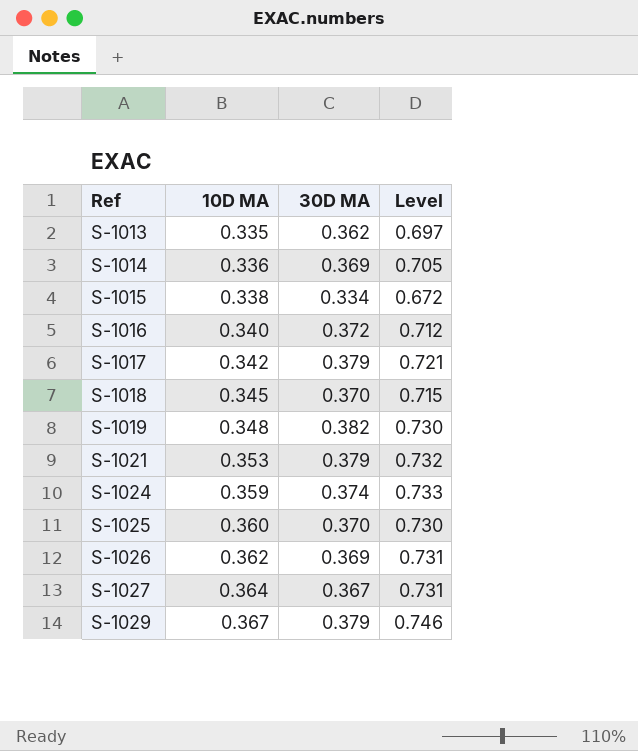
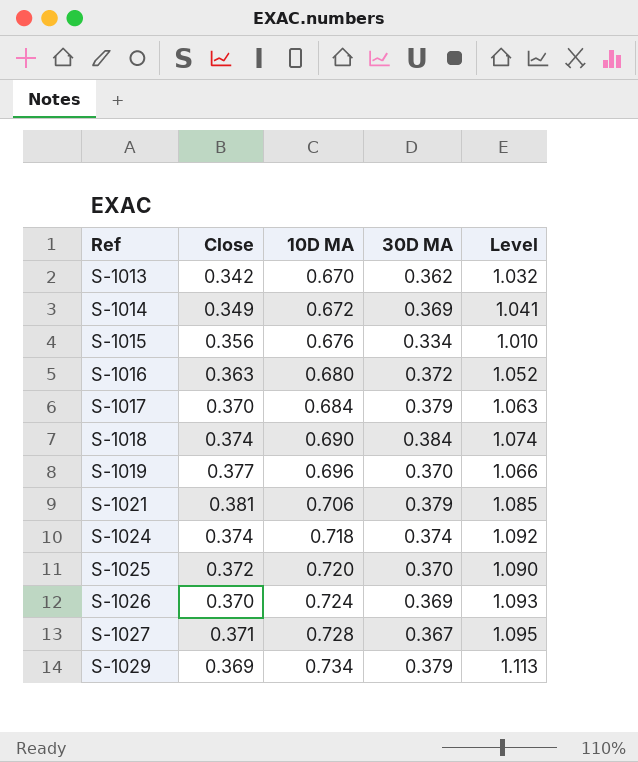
column Close | position: none -> 2
S-1013 | 10D MA: 0.335 -> 0.670
S-1013 | Level: 0.697 -> 1.032
S-1014 | 10D MA: 0.336 -> 0.672
S-1014 | Level: 0.705 -> 1.041
S-1015 | 10D MA: 0.338 -> 0.676
S-1015 | Level: 0.672 -> 1.010
S-1016 | 10D MA: 0.340 -> 0.680
S-1016 | Level: 0.712 -> 1.052
S-1017 | 10D MA: 0.342 -> 0.684
S-1017 | Level: 0.721 -> 1.063
S-1018 | 10D MA: 0.345 -> 0.690
S-1018 | 30D MA: 0.370 -> 0.384
S-1018 | Level: 0.715 -> 1.074
S-1019 | 10D MA: 0.348 -> 0.696
S-1019 | 30D MA: 0.382 -> 0.370
S-1019 | Level: 0.730 -> 1.066
S-1021 | 10D MA: 0.353 -> 0.706
S-1021 | Level: 0.732 -> 1.085
S-1024 | 10D MA: 0.359 -> 0.718
S-1024 | Level: 0.733 -> 1.092
S-1025 | 10D MA: 0.360 -> 0.720
S-1025 | Level: 0.730 -> 1.090
S-1026 | 10D MA: 0.362 -> 0.724
S-1026 | Level: 0.731 -> 1.093
S-1027 | 10D MA: 0.364 -> 0.728
S-1027 | Level: 0.731 -> 1.095
S-1029 | 10D MA: 0.367 -> 0.734
S-1029 | Level: 0.746 -> 1.113

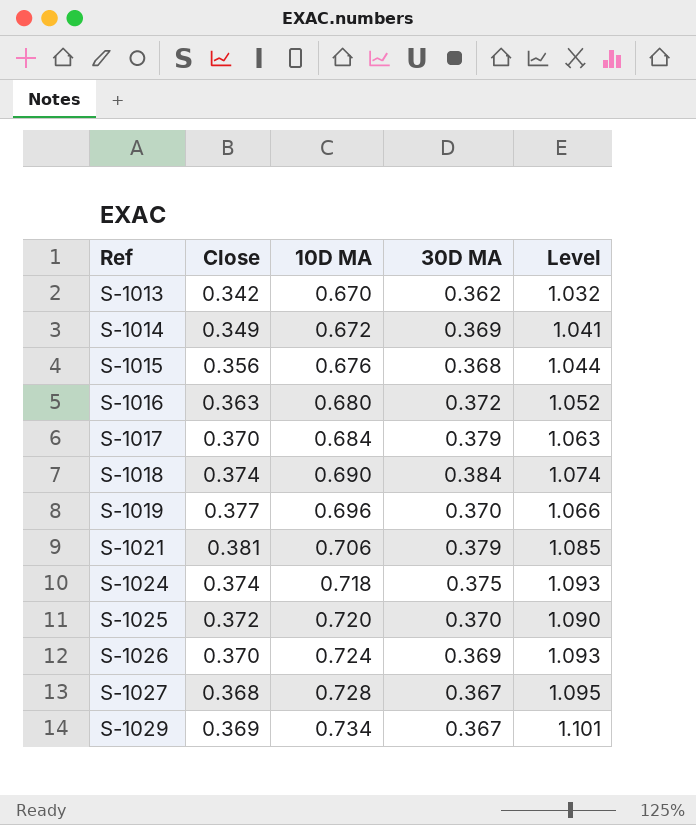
S-1015 | 30D MA: 0.334 -> 0.368
S-1015 | Level: 1.010 -> 1.044
S-1024 | 30D MA: 0.374 -> 0.375
S-1024 | Level: 1.092 -> 1.093
S-1027 | Close: 0.371 -> 0.368
S-1029 | 30D MA: 0.379 -> 0.367
S-1029 | Level: 1.113 -> 1.101

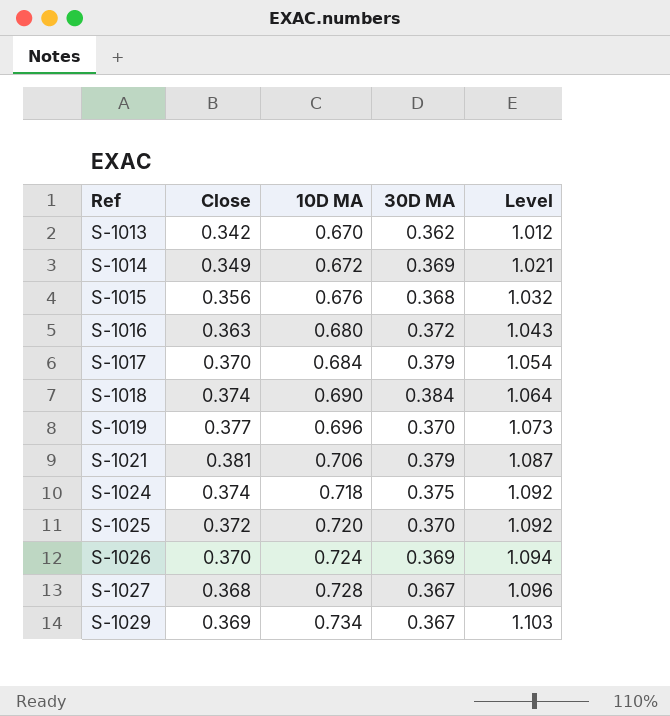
column Level | formula: [10D MA] + [30D MA] -> [Close] + [10D MA]

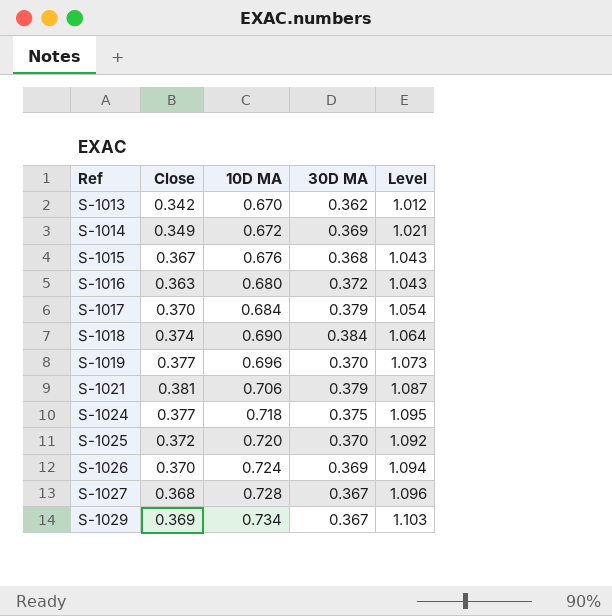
S-1015 | Close: 0.356 -> 0.367
S-1015 | Level: 1.032 -> 1.043
S-1024 | Close: 0.374 -> 0.377
S-1024 | Level: 1.092 -> 1.095

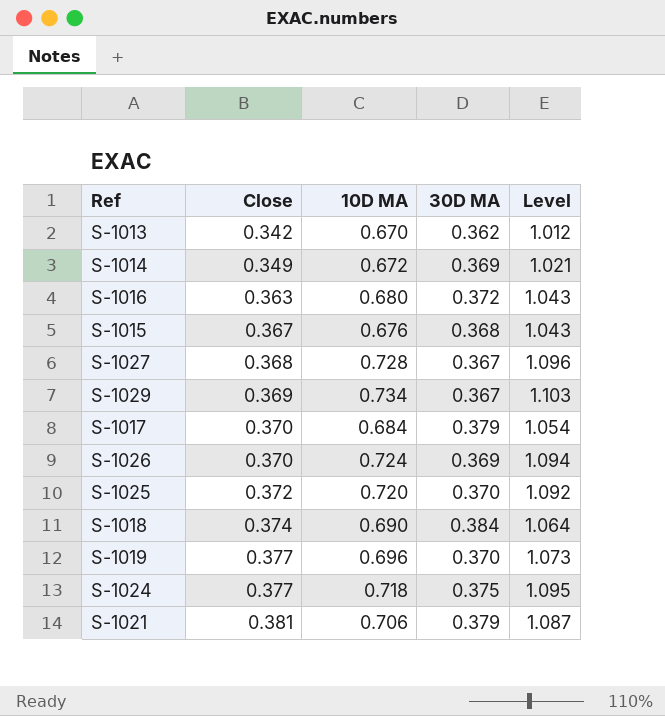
row order: Ref ascending -> Close ascending

